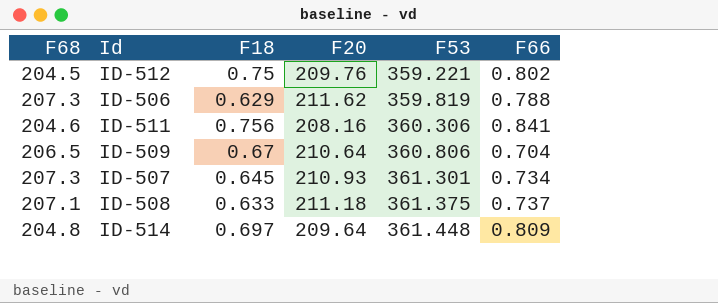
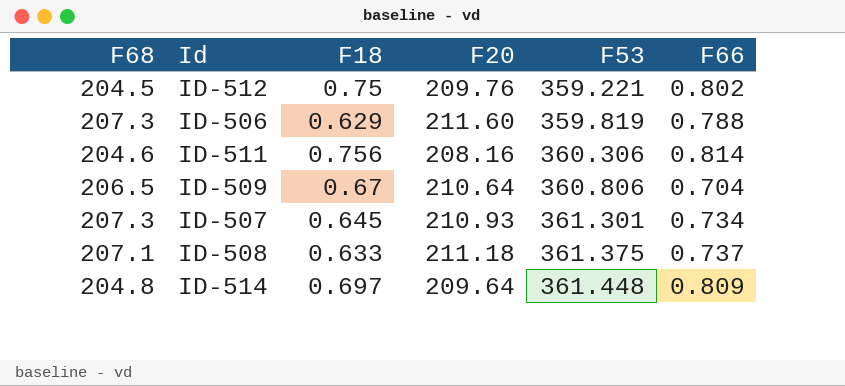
ID-506 | F20: 211.62 -> 211.60
ID-511 | F66: 0.841 -> 0.814

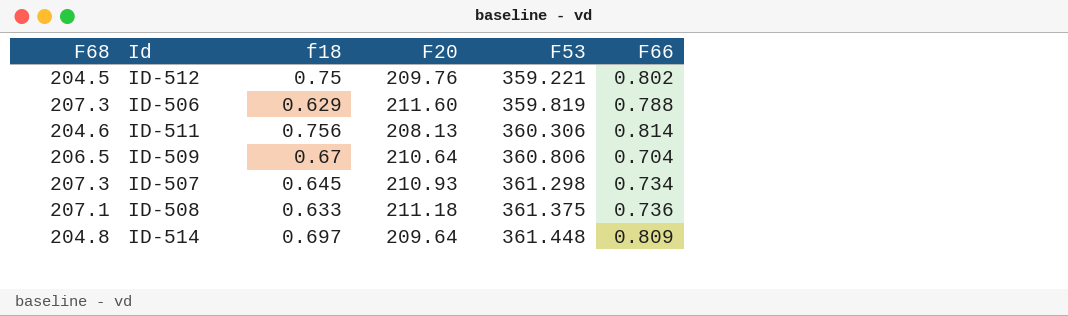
column name: F18 -> f18
ID-511 | F20: 208.16 -> 208.13
ID-507 | F53: 361.301 -> 361.298
ID-508 | F66: 0.737 -> 0.736

